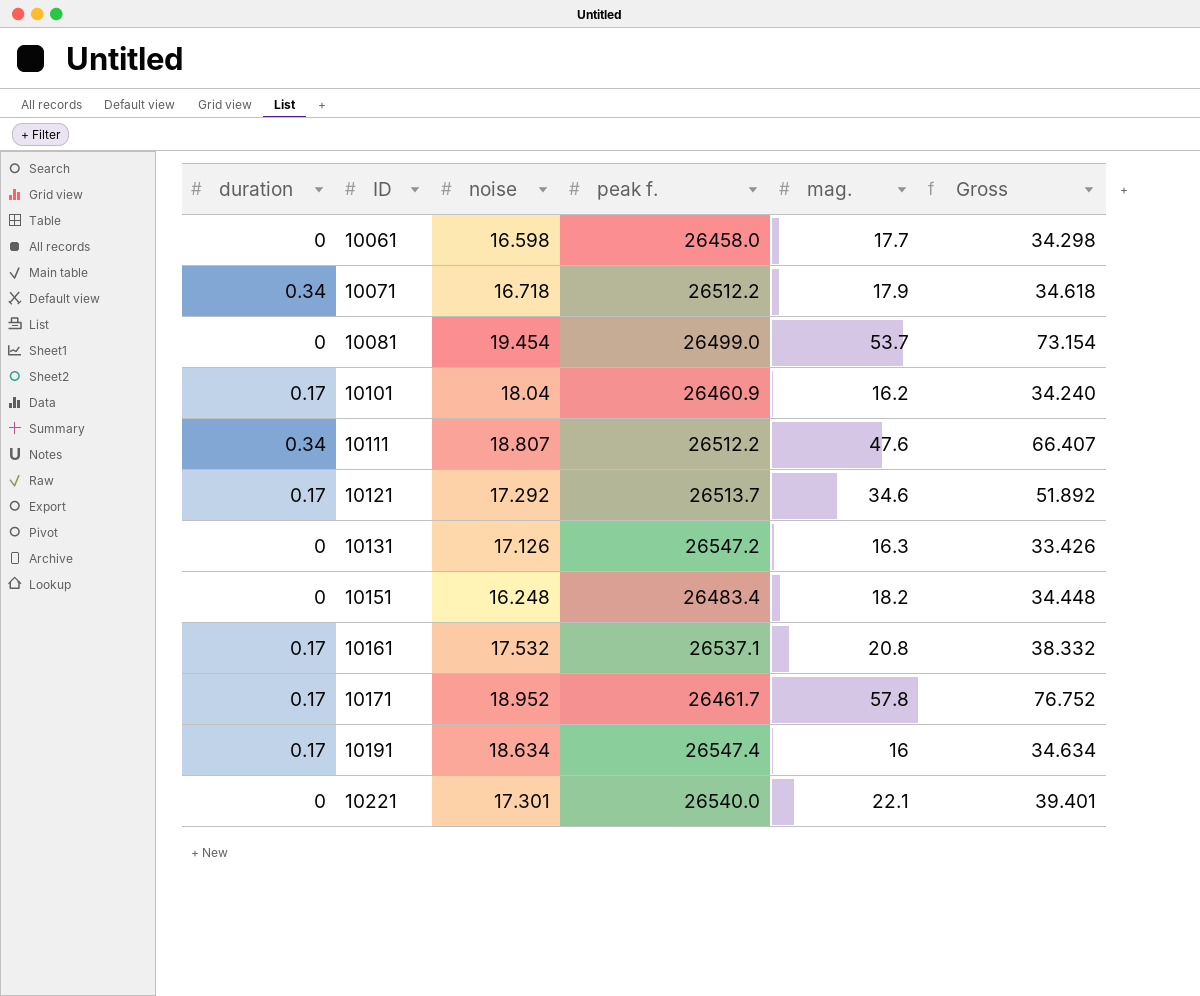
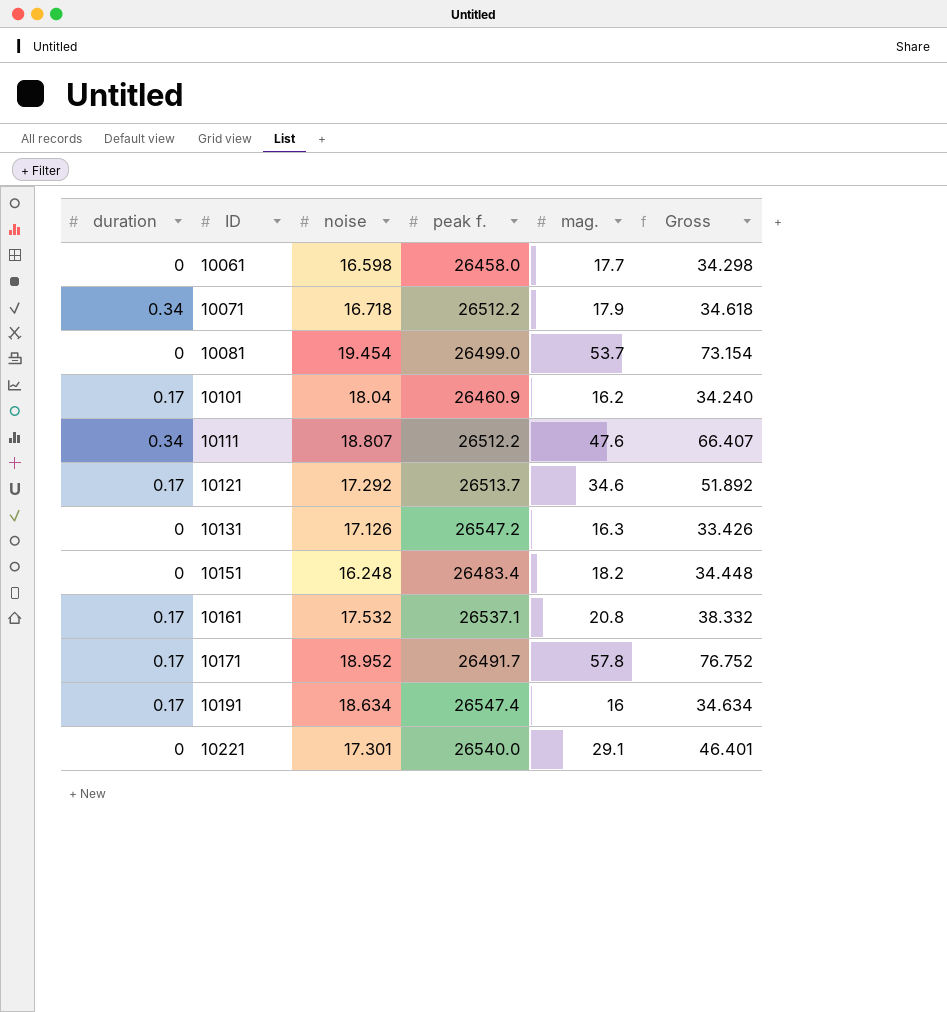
10171 | peak f.: 26461.7 -> 26491.7
10221 | mag.: 22.1 -> 29.1
10221 | Gross: 39.401 -> 46.401

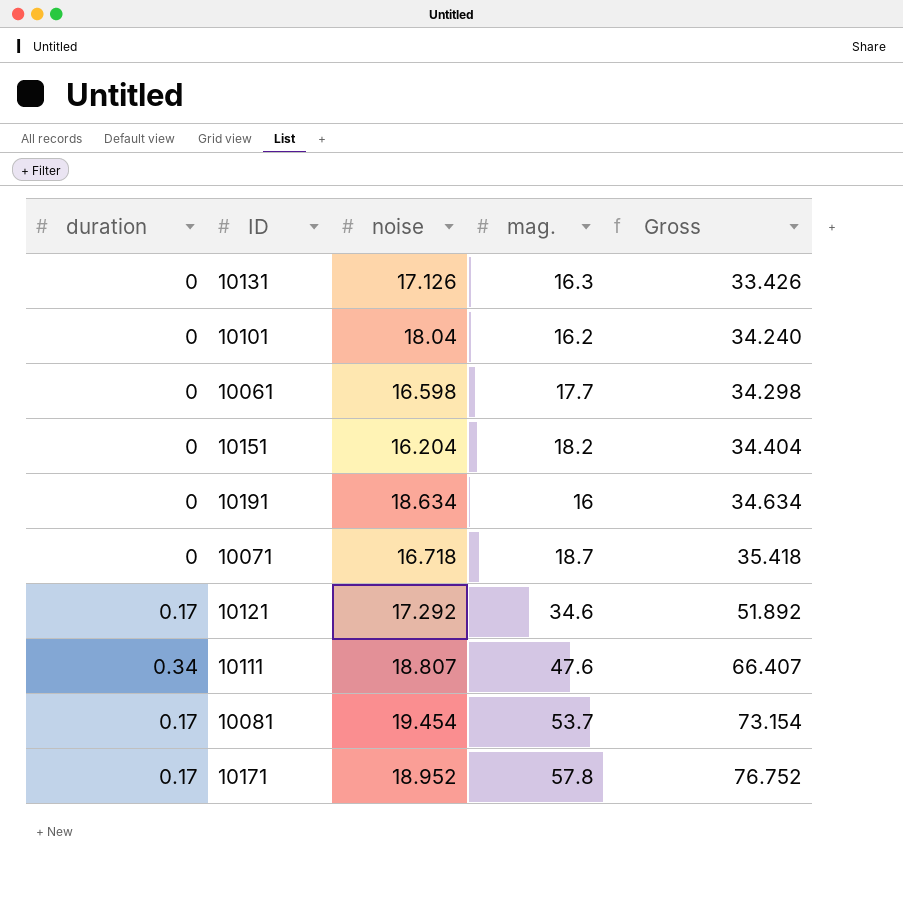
row order: ID ascending -> Gross ascending
column peak f. | position: 4 -> none
row 10161: 0.17 | 17.532 | 26537.1 | 20.8 | 38.332 -> none
row 10221: 0 | 17.301 | 26540.0 | 29.1 | 46.401 -> none
10101 | duration: 0.17 -> 0
10151 | noise: 16.248 -> 16.204
10151 | Gross: 34.448 -> 34.404
10191 | duration: 0.17 -> 0
10071 | duration: 0.34 -> 0
10071 | mag.: 17.9 -> 18.7
10071 | Gross: 34.618 -> 35.418
10081 | duration: 0 -> 0.17

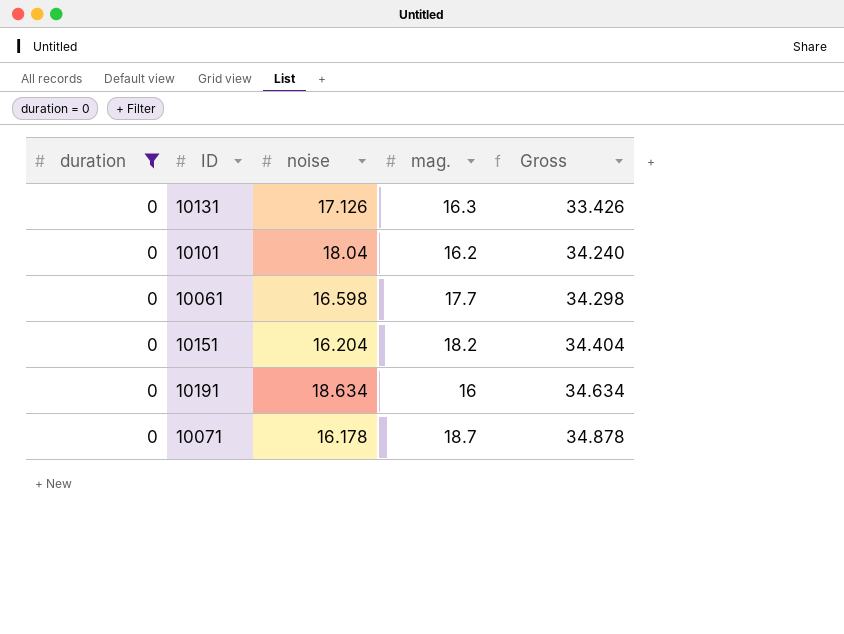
filter: none -> duration = 0
10071 | noise: 16.718 -> 16.178
10071 | Gross: 35.418 -> 34.878

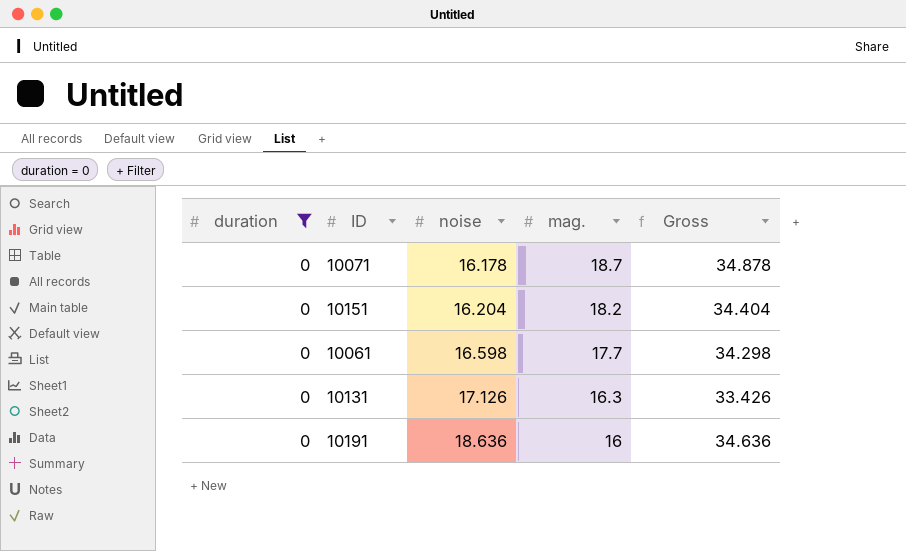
row order: Gross ascending -> noise ascending
row 10101: 0 | 18.04 | 16.2 | 34.240 -> none
10191 | noise: 18.634 -> 18.636
10191 | Gross: 34.634 -> 34.636

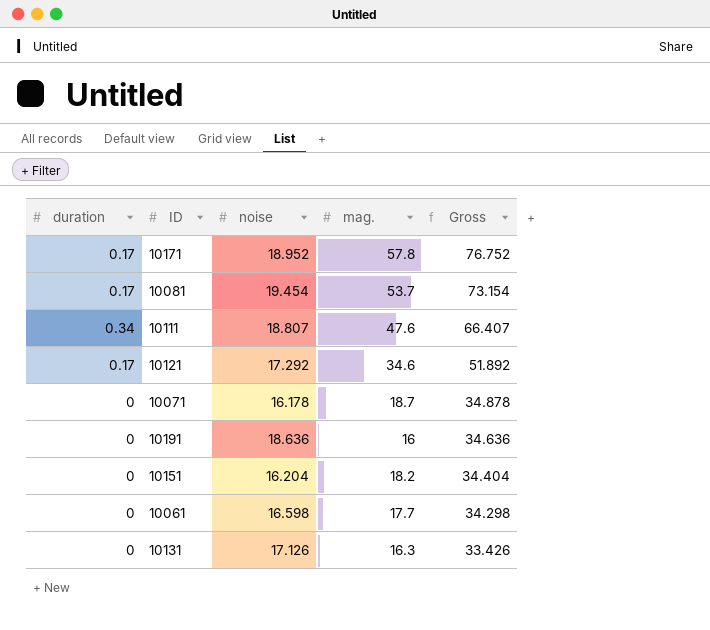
filter: duration = 0 -> none
row order: noise ascending -> Gross descending

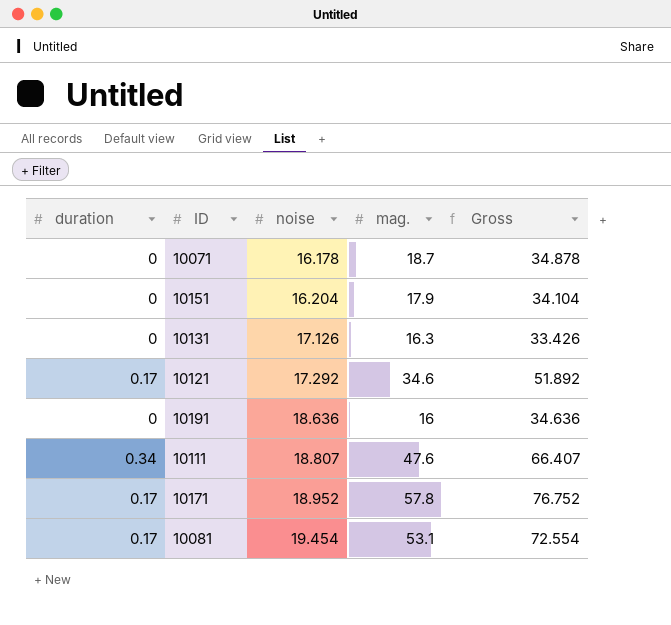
row order: Gross descending -> noise ascending
row 10061: 0 | 16.598 | 17.7 | 34.298 -> none
10151 | mag.: 18.2 -> 17.9
10151 | Gross: 34.404 -> 34.104
10081 | mag.: 53.7 -> 53.1
10081 | Gross: 73.154 -> 72.554

